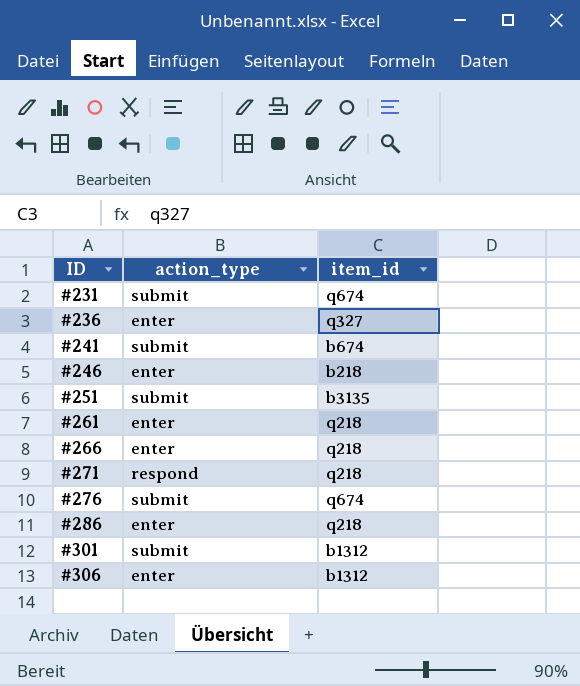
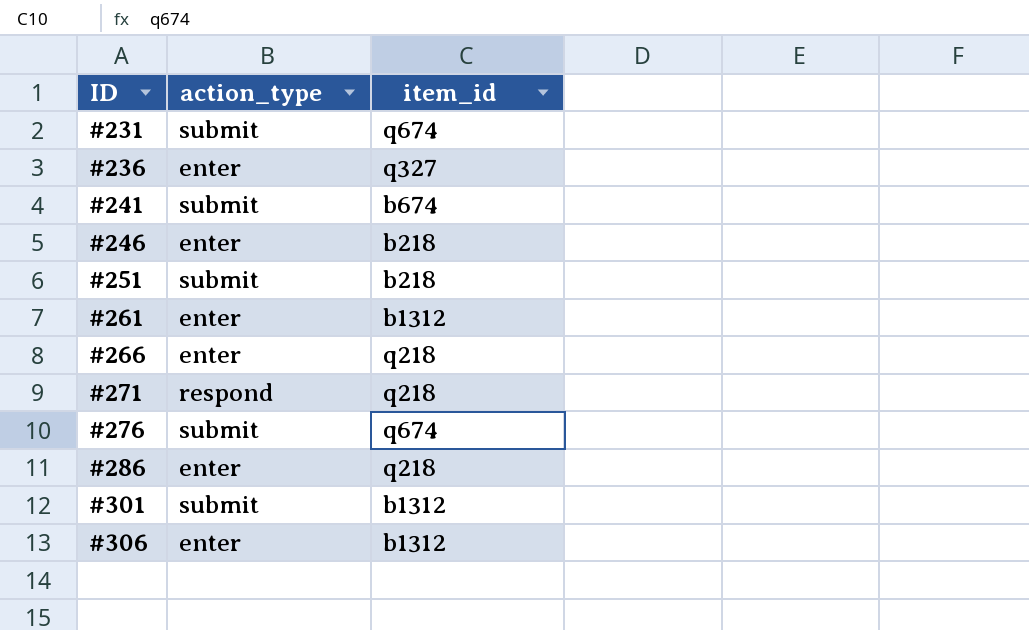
#251 | item_id: b3135 -> b218
#261 | item_id: q218 -> b1312

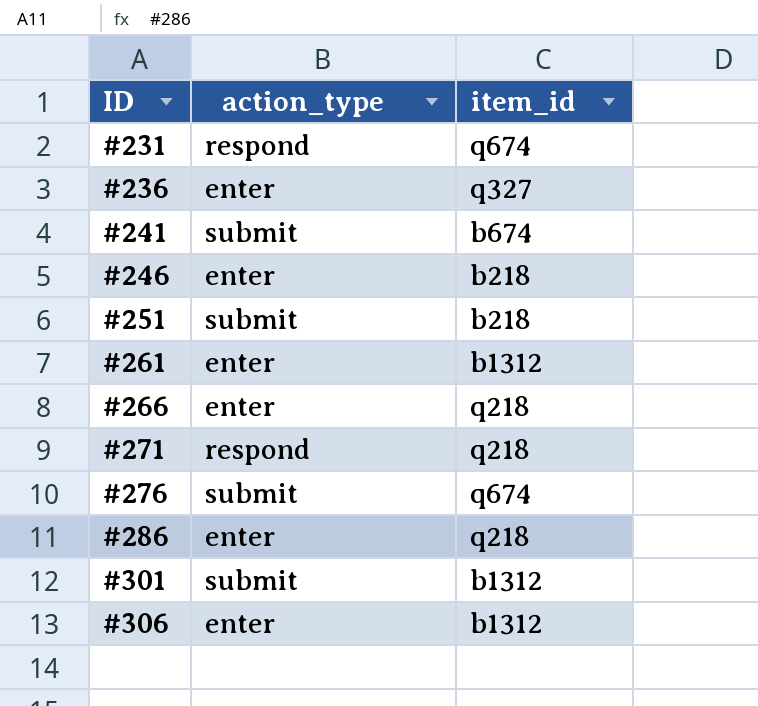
#231 | action_type: submit -> respond

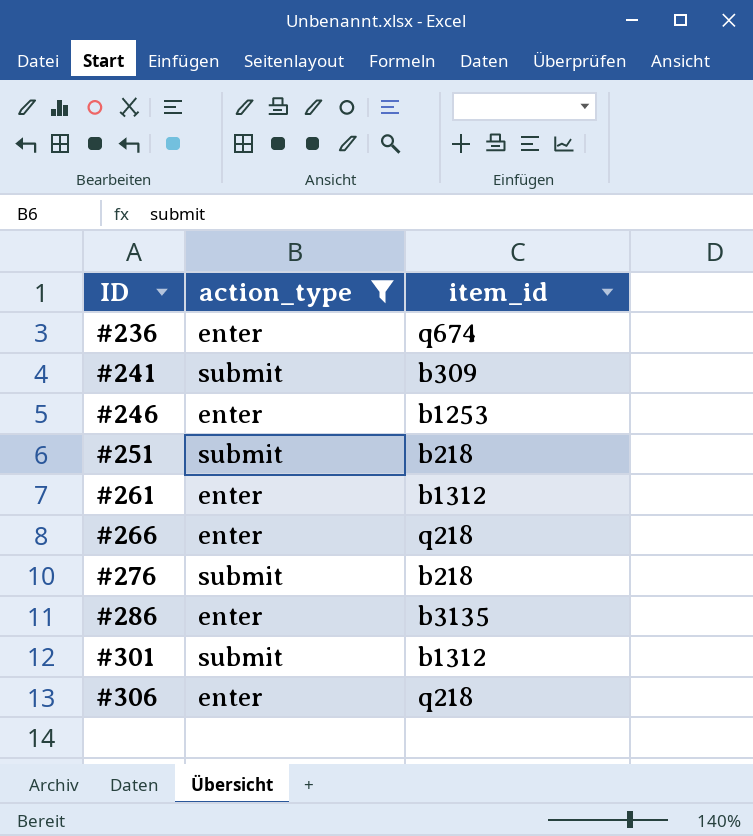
filter: none -> action_type != respond
#236 | item_id: q327 -> q674
#241 | item_id: b674 -> b309
#246 | item_id: b218 -> b1253
#276 | item_id: q674 -> b218
#286 | item_id: q218 -> b3135
#306 | item_id: b1312 -> q218

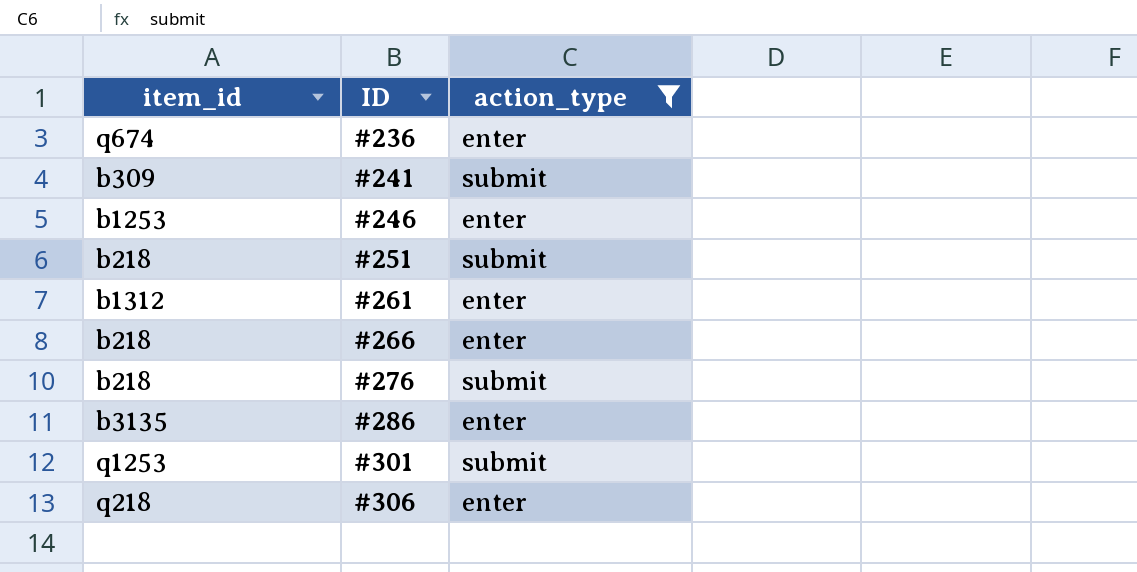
column item_id | position: 3 -> 1
#266 | item_id: q218 -> b218
#301 | item_id: b1312 -> q1253

